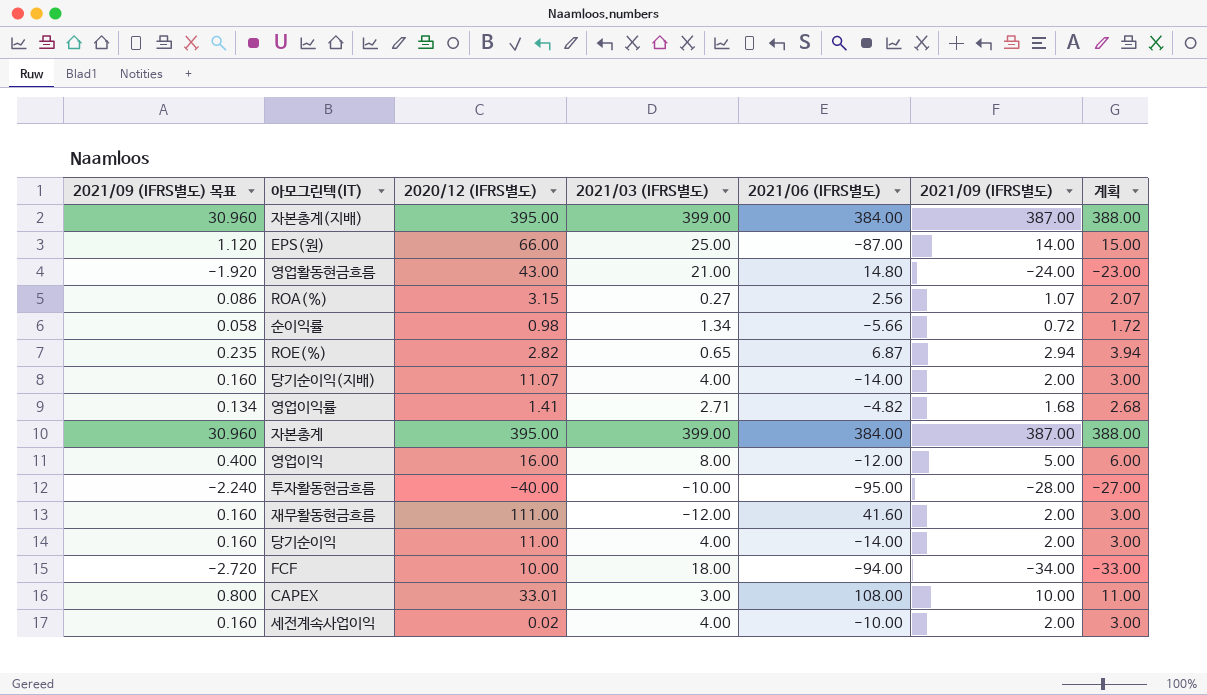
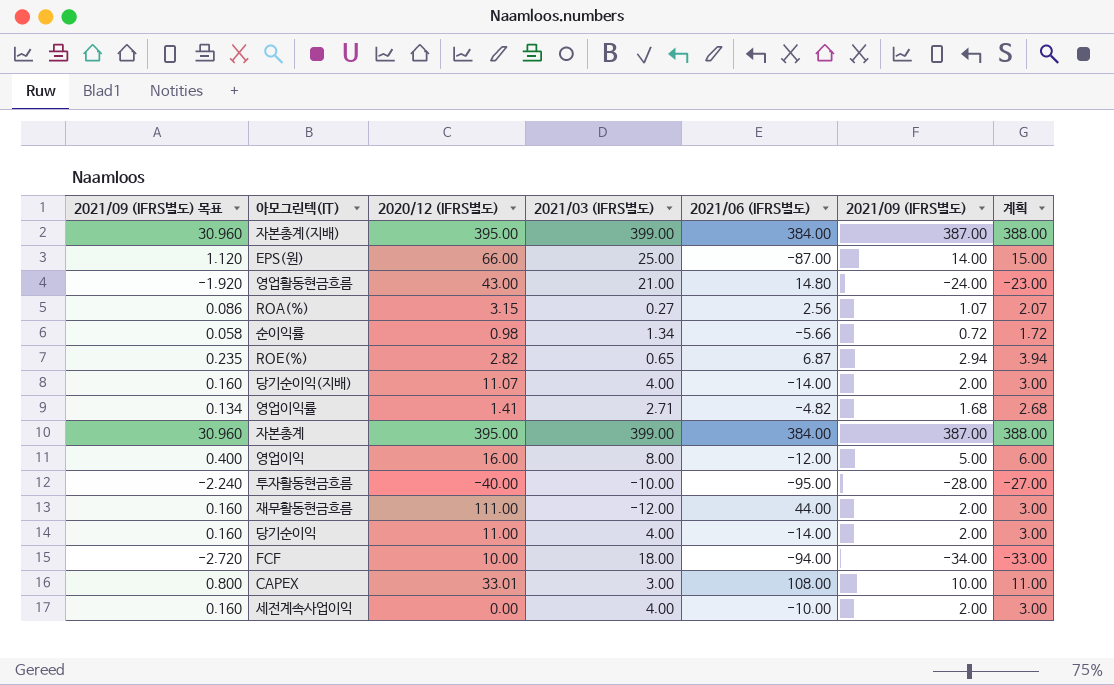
재무활동현금흐름 | 2021/06 (IFRS별도): 41.60 -> 44.00
세전계속사업이익 | 2020/12 (IFRS별도): 0.02 -> 0.00

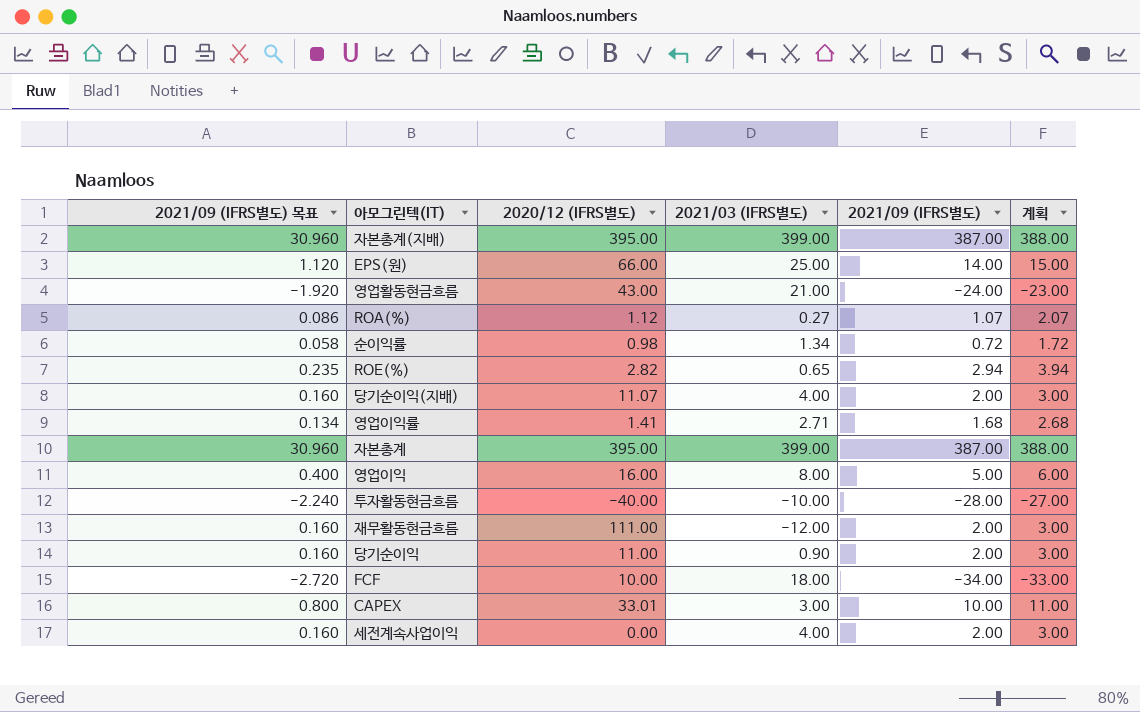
column 2021/06 (IFRS별도) | position: 5 -> none
ROA(%) | 2020/12 (IFRS별도): 3.15 -> 1.12
당기순이익 | 2021/03 (IFRS별도): 4.00 -> 0.90

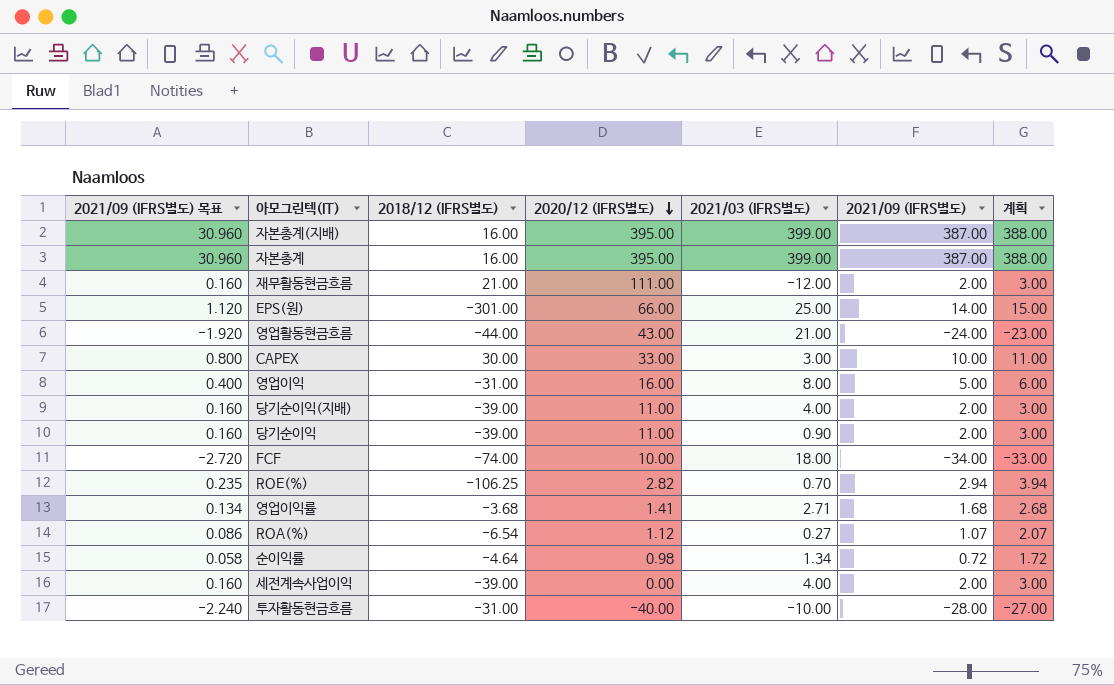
row order: none -> 2020/12 (IFRS별도) descending
column 2018/12 (IFRS별도) | position: none -> 3
CAPEX | 2020/12 (IFRS별도): 33.01 -> 33.00
당기순이익(지배) | 2020/12 (IFRS별도): 11.07 -> 11.00
ROE(%) | 2021/03 (IFRS별도): 0.65 -> 0.70

